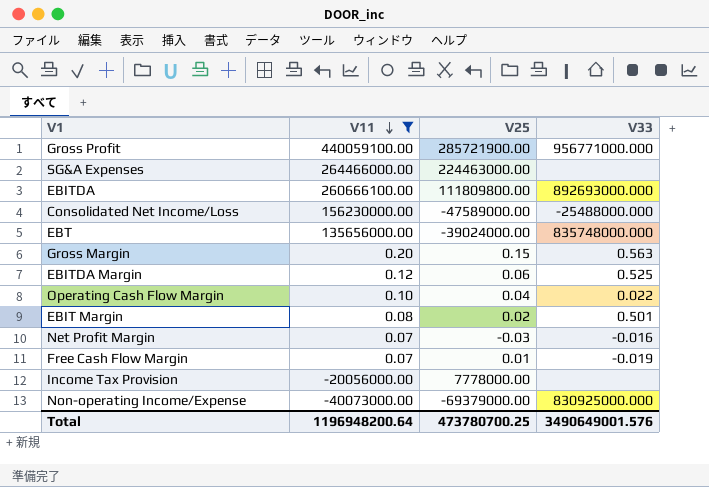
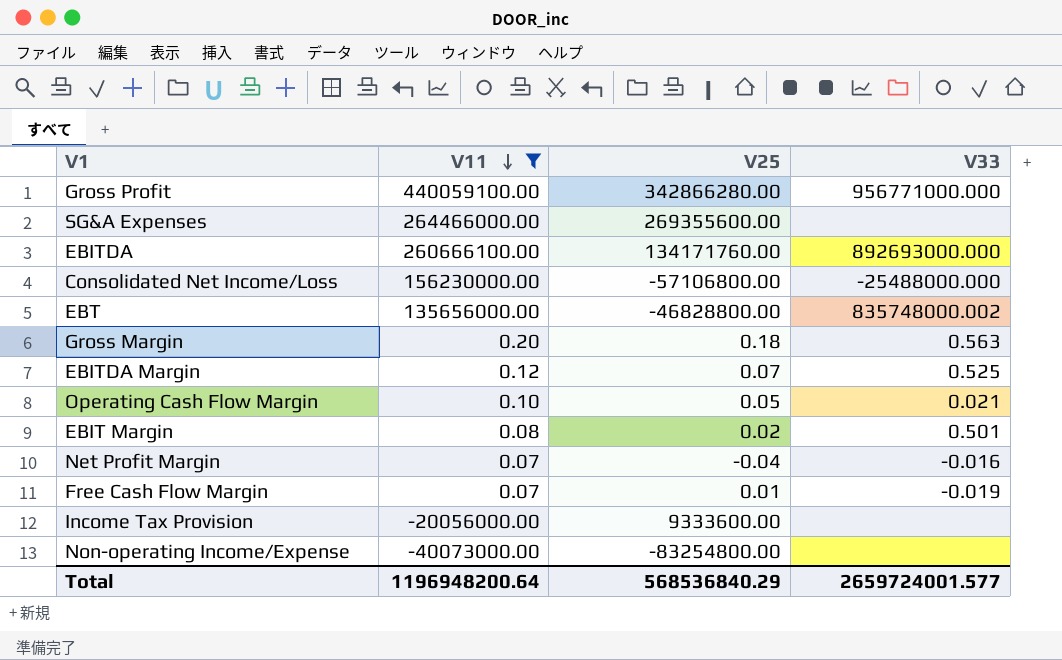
Gross Profit | V25: 285721900.00 -> 342866280.00
SG&A Expenses | V25: 224463000.00 -> 269355600.00
EBITDA | V25: 111809800.00 -> 134171760.00
Consolidated Net Income/Loss | V25: -47589000.00 -> -57106800.00
EBT | V25: -39024000.00 -> -46828800.00
EBT | V33: 835748000.000 -> 835748000.002
Gross Margin | V25: 0.15 -> 0.18
EBITDA Margin | V25: 0.06 -> 0.07
Operating Cash Flow Margin | V25: 0.04 -> 0.05
Operating Cash Flow Margin | V33: 0.022 -> 0.021
Net Profit Margin | V25: -0.03 -> -0.04
Income Tax Provision | V25: 7778000.00 -> 9333600.00
Non-operating Income/Expense | V25: -69379000.00 -> -83254800.00
Non-operating Income/Expense | V33: 830925000.000 -> none
Total | V25: 473780700.25 -> 568536840.29
Total | V33: 3490649001.576 -> 2659724001.577

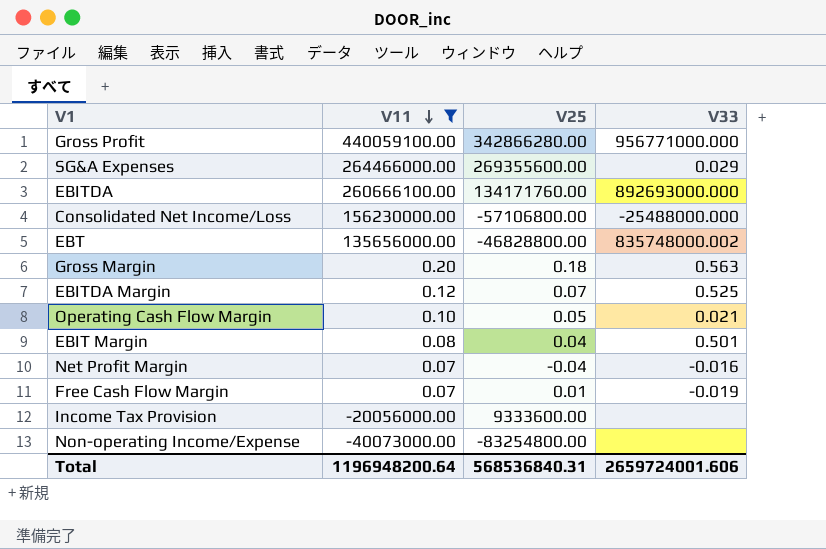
SG&A Expenses | V33: none -> 0.029
EBIT Margin | V25: 0.02 -> 0.04
Total | V25: 568536840.29 -> 568536840.31
Total | V33: 2659724001.577 -> 2659724001.606

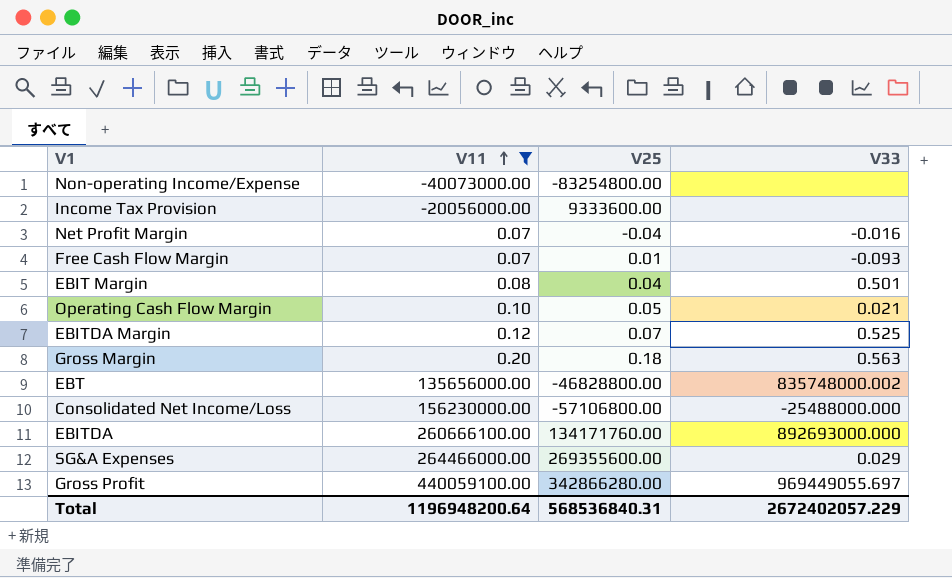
row order: V11 descending -> V11 ascending
Free Cash Flow Margin | V33: -0.019 -> -0.093
Gross Profit | V33: 956771000.000 -> 969449055.697
Total | V33: 2659724001.606 -> 2672402057.229

